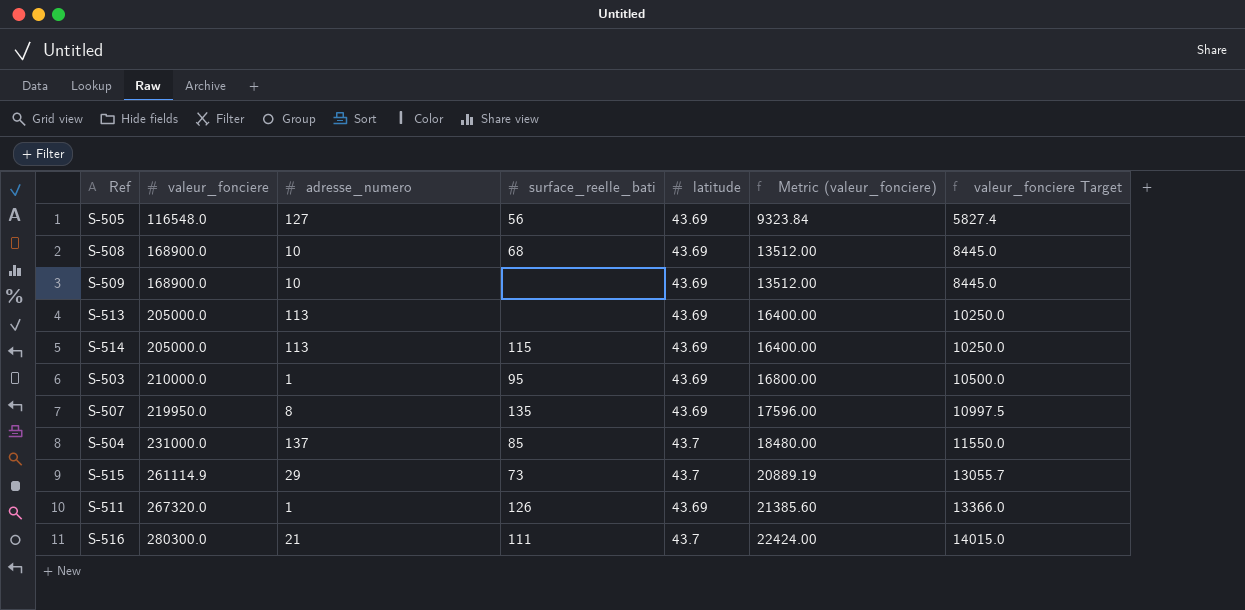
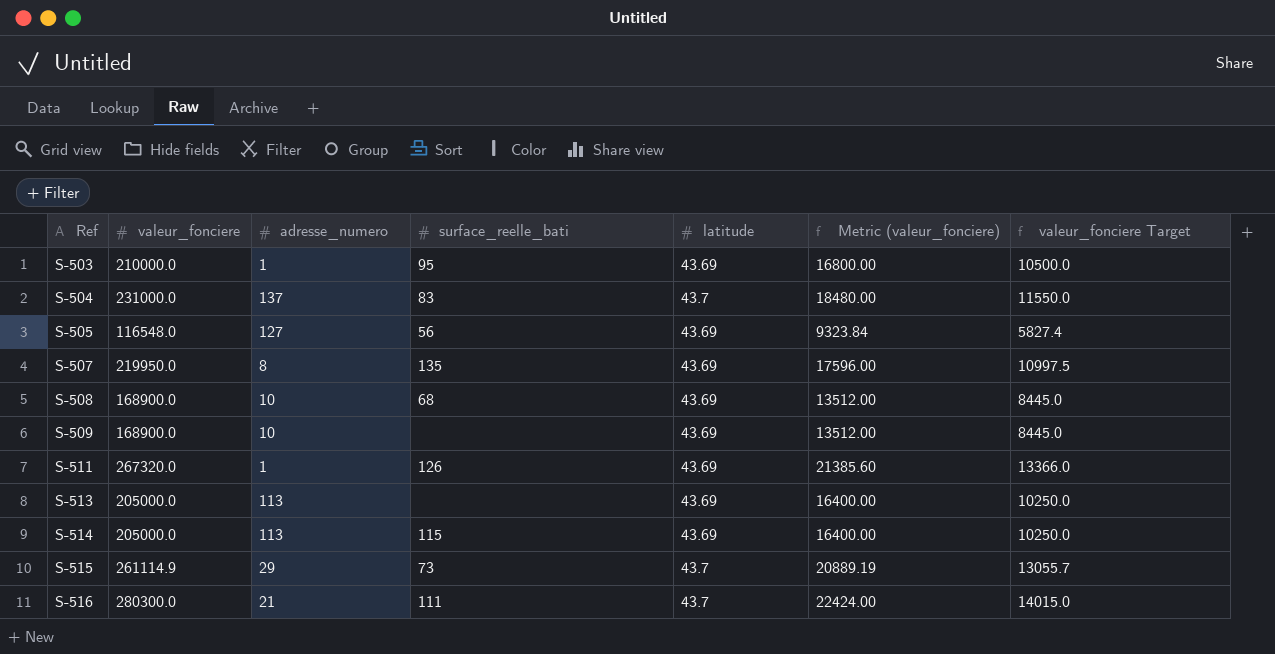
row order: valeur_fonciere ascending -> Ref ascending
S-504 | surface_reelle_bati: 85 -> 83

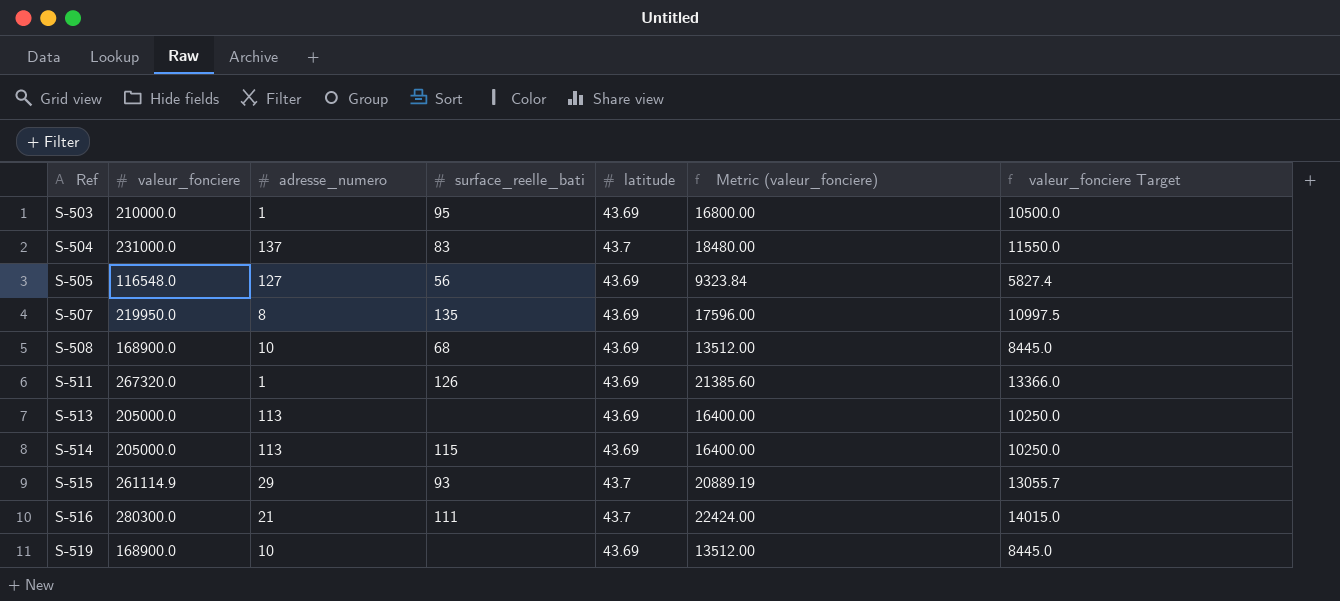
row S-509: 168900.0 | 10 | none | 43.69 | 13512.00 | 8445.0 -> none
S-515 | surface_reelle_bati: 73 -> 93
row S-519: none -> 168900.0 | 10 | none | 43.69 | 13512.00 | 8445.0

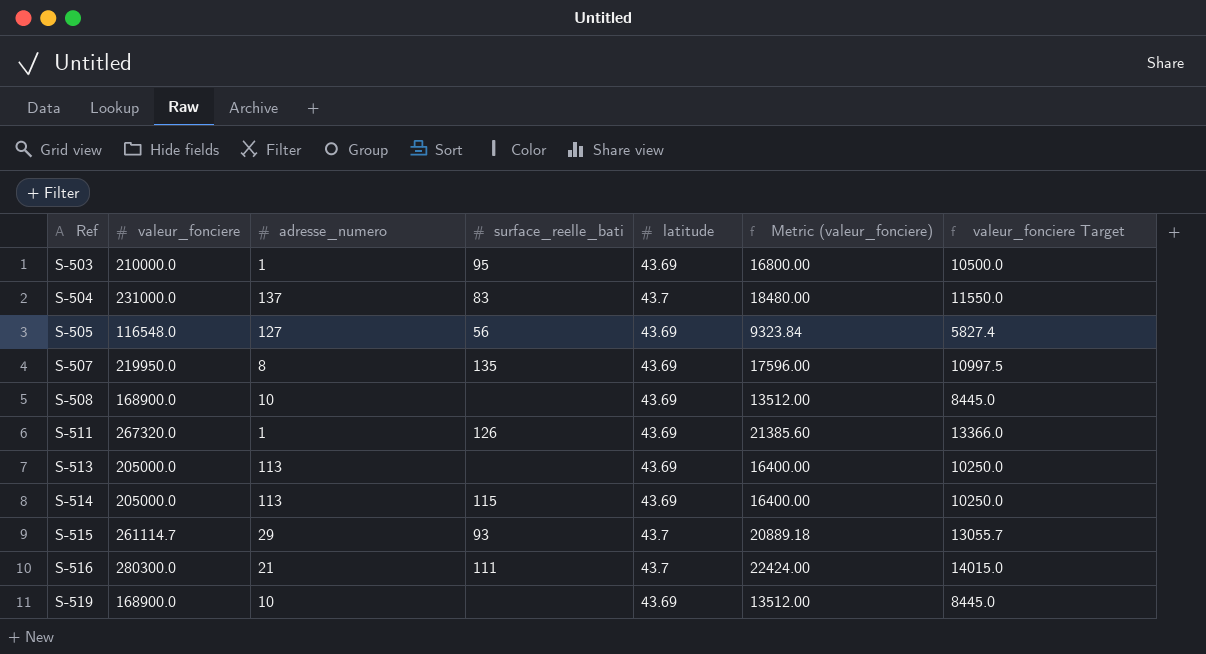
S-508 | surface_reelle_bati: 68 -> none
S-515 | valeur_fonciere: 261114.9 -> 261114.7
S-515 | Metric (valeur_fonciere): 20889.19 -> 20889.18

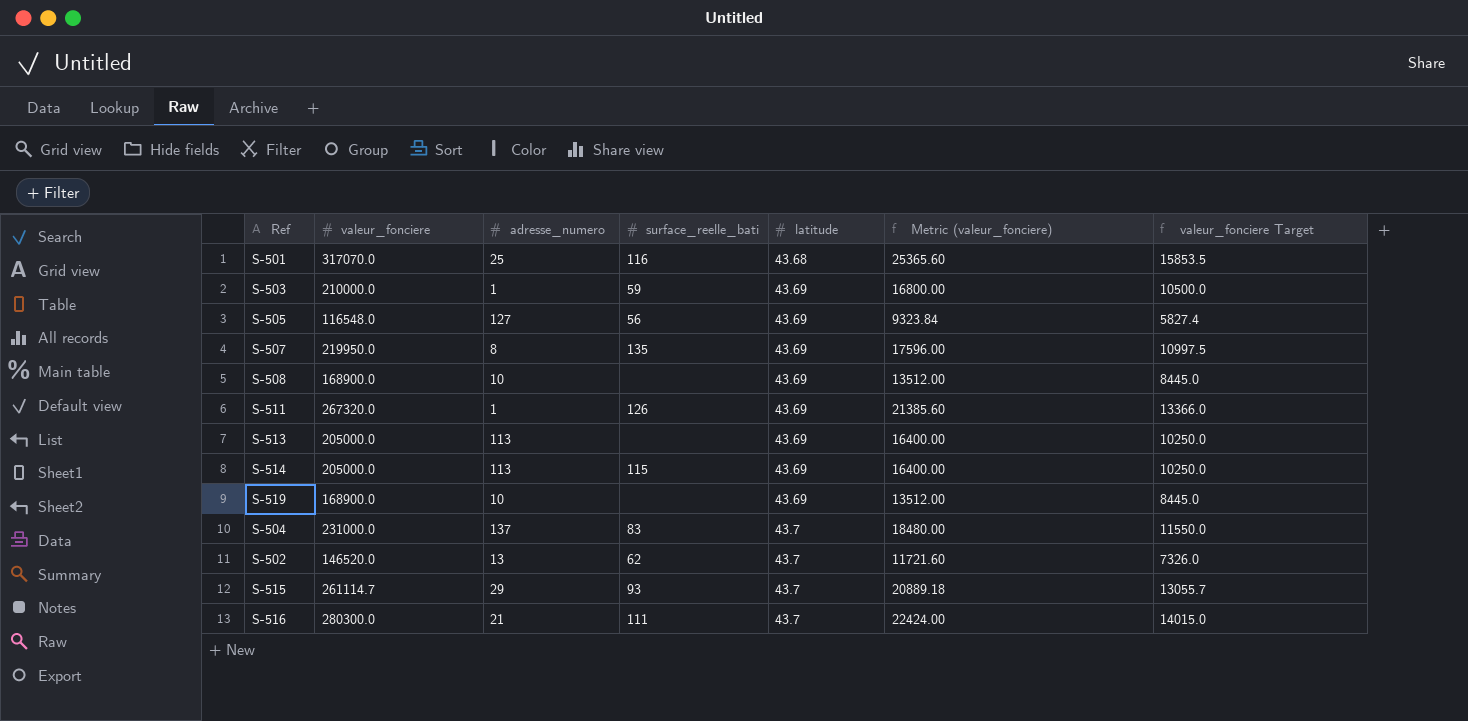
row order: Ref ascending -> latitude ascending
row S-501: none -> 317070.0 | 25 | 116 | 43.68 | 25365.60 | 15853.5
S-503 | surface_reelle_bati: 95 -> 59
row S-502: none -> 146520.0 | 13 | 62 | 43.7 | 11721.60 | 7326.0

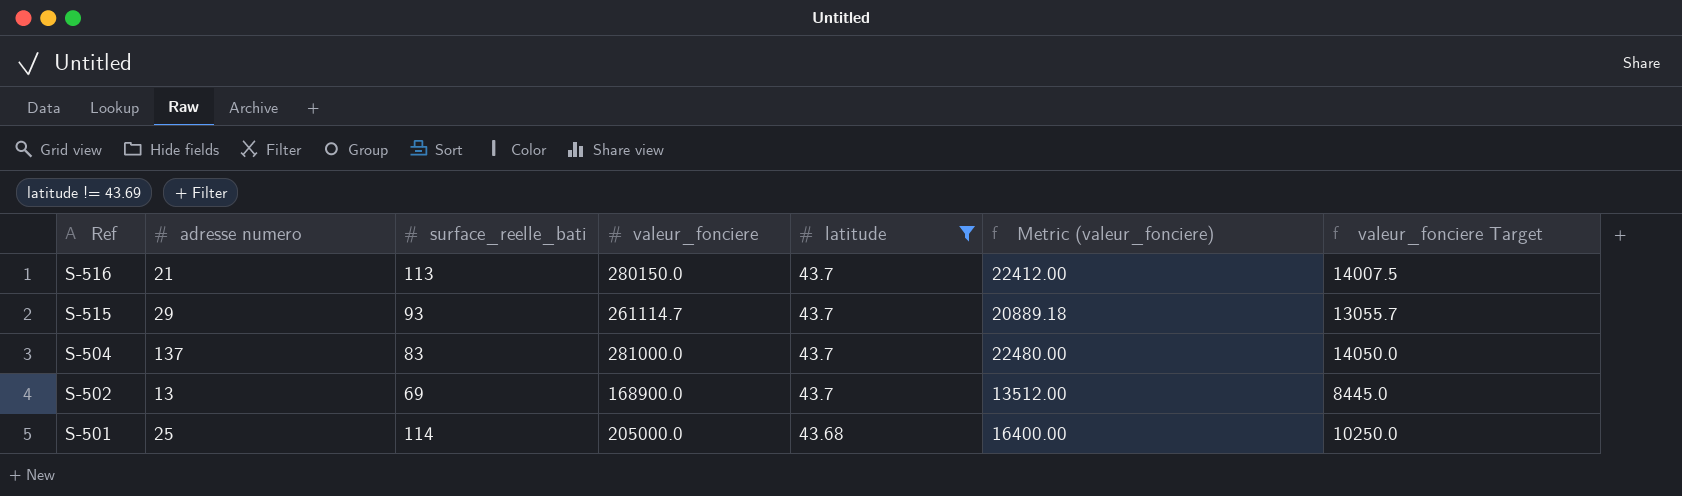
filter: none -> latitude != 43.69
row order: latitude ascending -> Ref descending
column name: adresse_numero -> adresse numero
column valeur_fonciere | position: 2 -> 4
S-516 | surface_reelle_bati: 111 -> 113
S-516 | valeur_fonciere: 280300.0 -> 280150.0
S-516 | Metric (valeur_fonciere): 22424.00 -> 22412.00
S-516 | valeur_fonciere Target: 14015.0 -> 14007.5
S-504 | valeur_fonciere: 231000.0 -> 281000.0
S-504 | Metric (valeur_fonciere): 18480.00 -> 22480.00
S-504 | valeur_fonciere Target: 11550.0 -> 14050.0
S-502 | surface_reelle_bati: 62 -> 69
S-502 | valeur_fonciere: 146520.0 -> 168900.0
S-502 | Metric (valeur_fonciere): 11721.60 -> 13512.00
S-502 | valeur_fonciere Target: 7326.0 -> 8445.0
S-501 | surface_reelle_bati: 116 -> 114
S-501 | valeur_fonciere: 317070.0 -> 205000.0
S-501 | Metric (valeur_fonciere): 25365.60 -> 16400.00
S-501 | valeur_fonciere Target: 15853.5 -> 10250.0

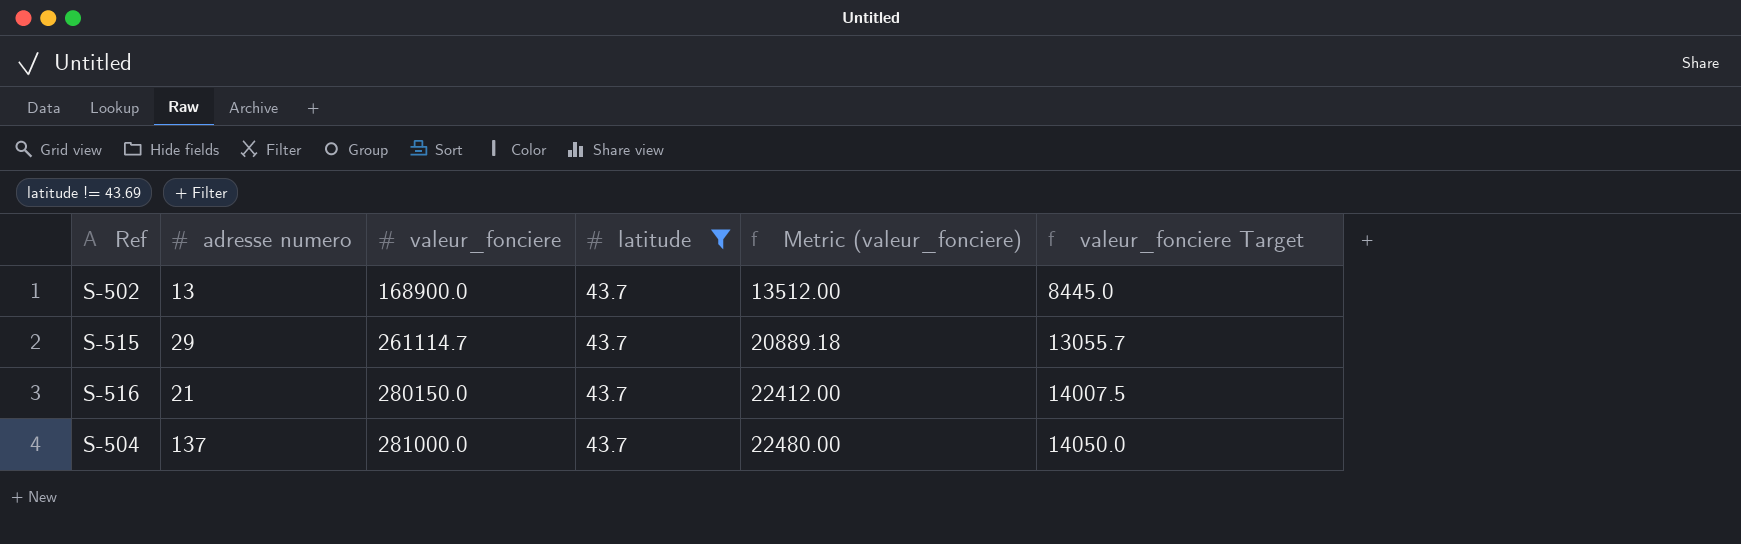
row order: Ref descending -> valeur_fonciere ascending
column surface_reelle_bati | position: 3 -> none
row S-501: 25 | 114 | 205000.0 | 43.68 | 16400.00 | 10250.0 -> none

